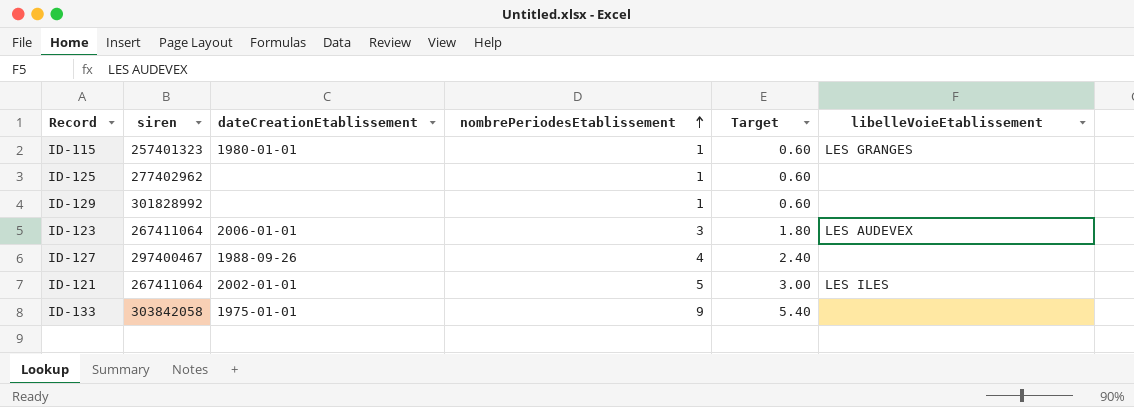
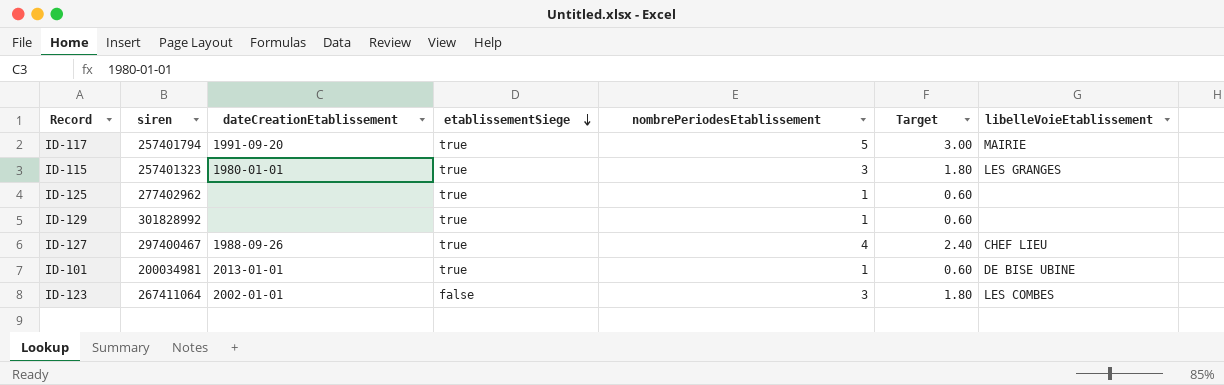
row order: nombrePeriodesEtablissement ascending -> etablissementSiege descending
column etablissementSiege | position: none -> 4
row ID-121: 267411064 | 2002-01-01 | 5 | 3.00 | LES ILES -> none
row ID-133: 303842058 | 1975-01-01 | 9 | 5.40 | none -> none
row ID-117: none -> 257401794 | 1991-09-20 | true | 5 | 3.00 | MAIRIE
ID-115 | nombrePeriodesEtablissement: 1 -> 3
ID-115 | Target: 0.60 -> 1.80
ID-127 | libelleVoieEtablissement: none -> CHEF LIEU
row ID-101: none -> 200034981 | 2013-01-01 | true | 1 | 0.60 | DE BISE UBINE
ID-123 | dateCreationEtablissement: 2006-01-01 -> 2002-01-01
ID-123 | libelleVoieEtablissement: LES AUDEVEX -> LES COMBES

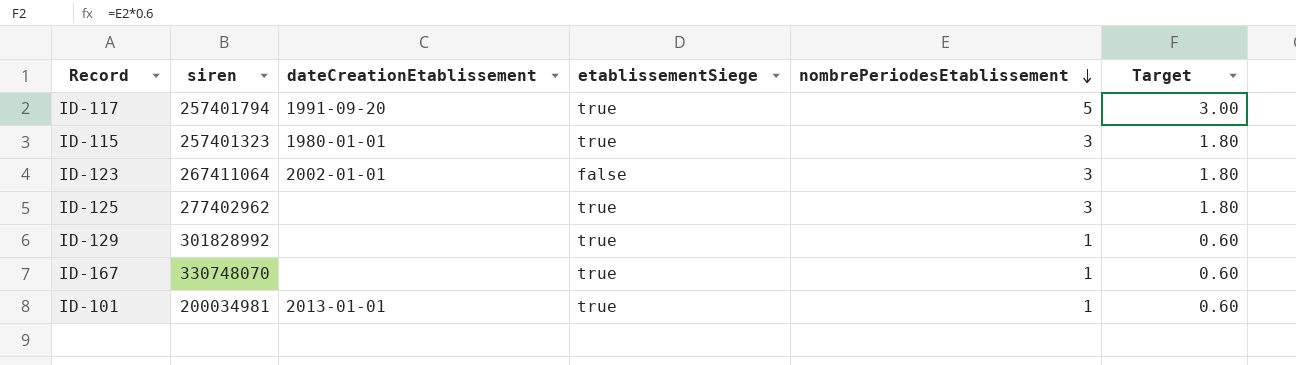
row order: etablissementSiege descending -> nombrePeriodesEtablissement descending
column libelleVoieEtablissement | position: 7 -> none
row ID-127: 297400467 | 1988-09-26 | true | 4 | 2.40 | CHEF LIEU -> none
ID-125 | nombrePeriodesEtablissement: 1 -> 3
ID-125 | Target: 0.60 -> 1.80
row ID-167: none -> 330748070 | none | true | 1 | 0.60

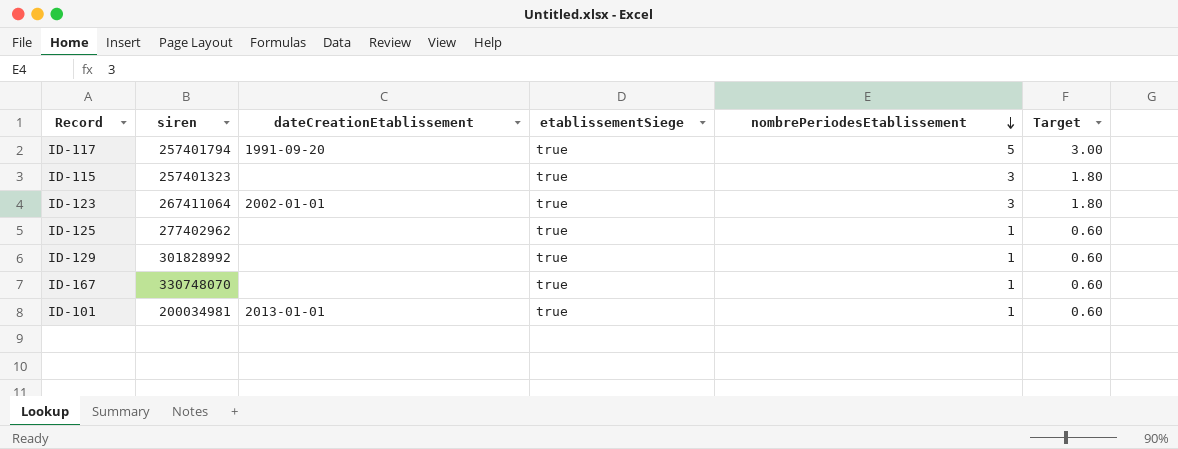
ID-115 | dateCreationEtablissement: 1980-01-01 -> none
ID-123 | etablissementSiege: false -> true
ID-125 | nombrePeriodesEtablissement: 3 -> 1
ID-125 | Target: 1.80 -> 0.60

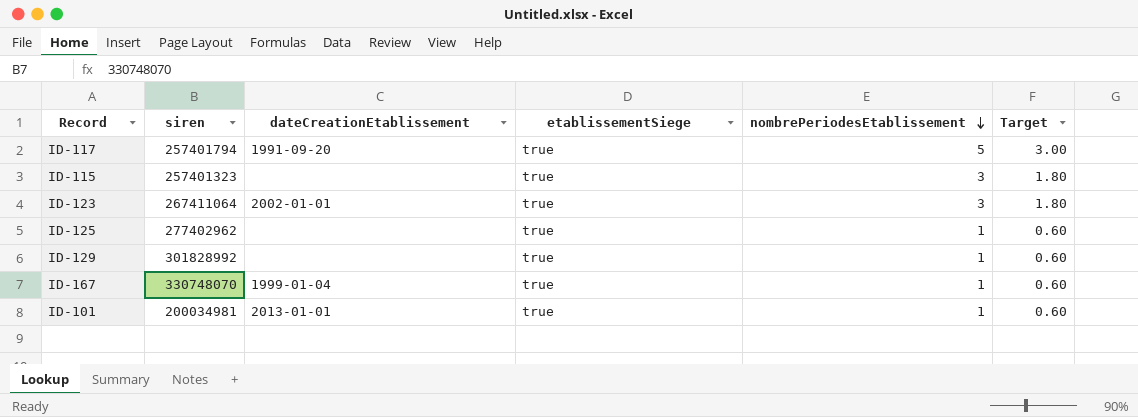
ID-167 | dateCreationEtablissement: none -> 1999-01-04

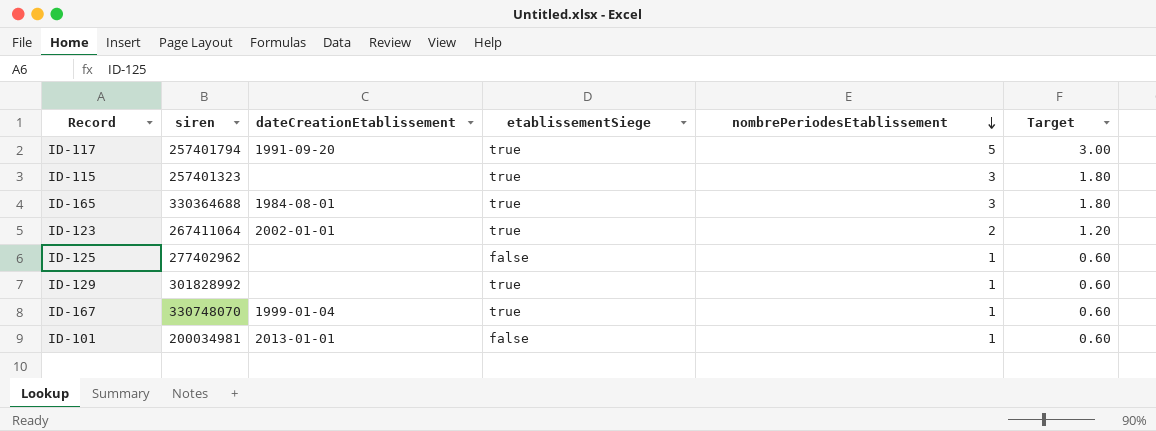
row ID-165: none -> 330364688 | 1984-08-01 | true | 3 | 1.80
ID-123 | nombrePeriodesEtablissement: 3 -> 2
ID-123 | Target: 1.80 -> 1.20
ID-125 | etablissementSiege: true -> false
ID-101 | etablissementSiege: true -> false

